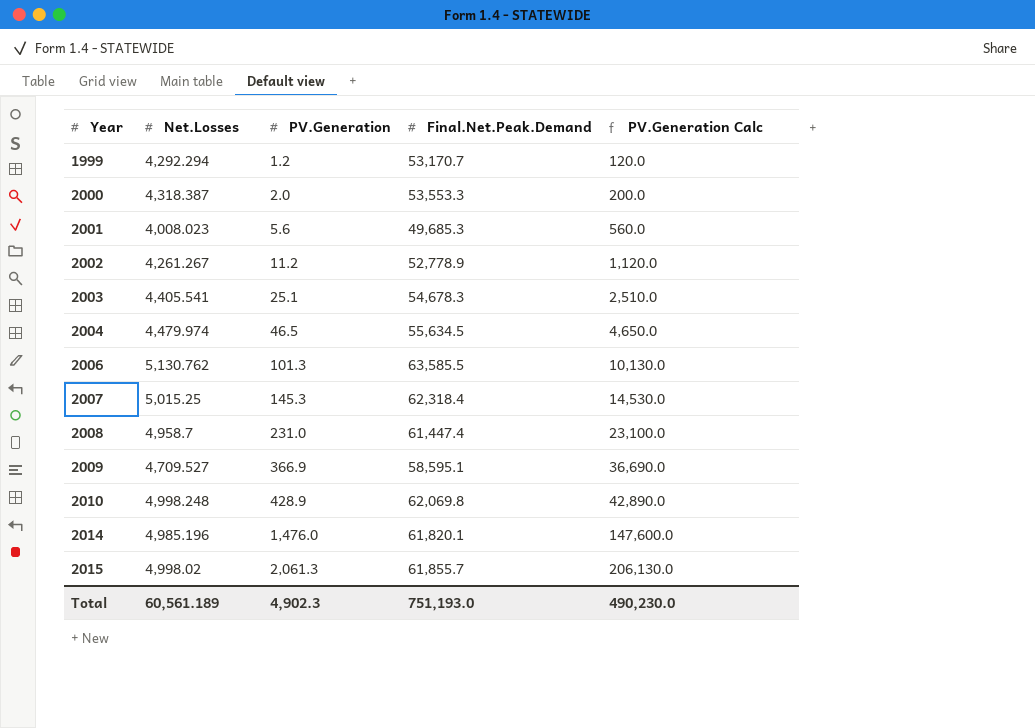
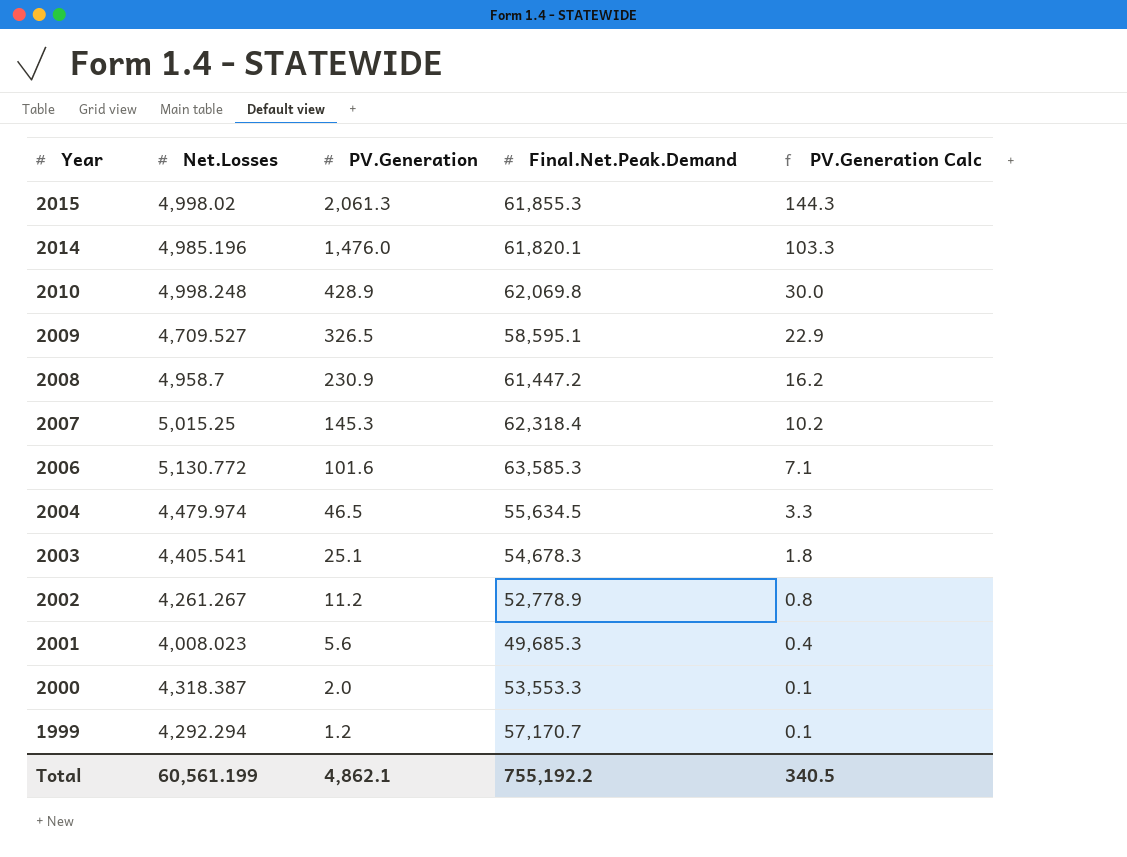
row order: Year ascending -> Year descending
column PV.Generation Calc | formula: [PV.Generation] * 100 -> [PV.Generation] * 0.07
2015 | Final.Net.Peak.Demand: 61,855.7 -> 61,855.3
2009 | PV.Generation: 366.9 -> 326.5
2008 | PV.Generation: 231.0 -> 230.9
2008 | Final.Net.Peak.Demand: 61,447.4 -> 61,447.2
2006 | Net.Losses: 5,130.762 -> 5,130.772
2006 | PV.Generation: 101.3 -> 101.6
2006 | Final.Net.Peak.Demand: 63,585.5 -> 63,585.3
1999 | Final.Net.Peak.Demand: 53,170.7 -> 57,170.7
Total | Net.Losses: 60,561.189 -> 60,561.199
Total | PV.Generation: 4,902.3 -> 4,862.1
Total | Final.Net.Peak.Demand: 751,193.0 -> 755,192.2
Total | PV.Generation Calc: 490,230.0 -> 340.5

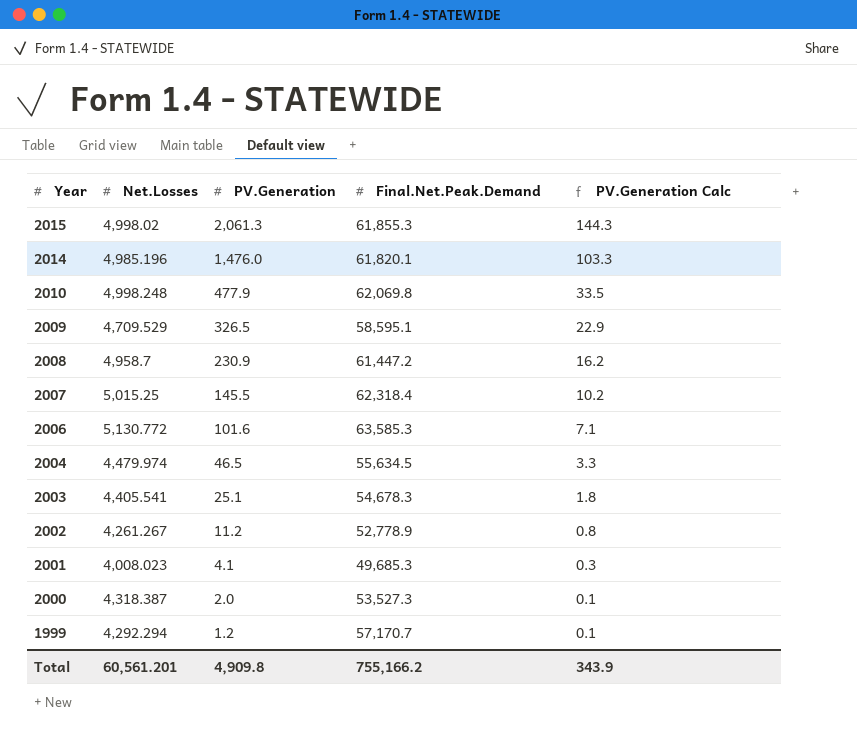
2010 | PV.Generation: 428.9 -> 477.9
2010 | PV.Generation Calc: 30.0 -> 33.5
2009 | Net.Losses: 4,709.527 -> 4,709.529
2007 | PV.Generation: 145.3 -> 145.5
2001 | PV.Generation: 5.6 -> 4.1
2001 | PV.Generation Calc: 0.4 -> 0.3
2000 | Final.Net.Peak.Demand: 53,553.3 -> 53,527.3
Total | Net.Losses: 60,561.199 -> 60,561.201
Total | PV.Generation: 4,862.1 -> 4,909.8
Total | Final.Net.Peak.Demand: 755,192.2 -> 755,166.2
Total | PV.Generation Calc: 340.5 -> 343.9

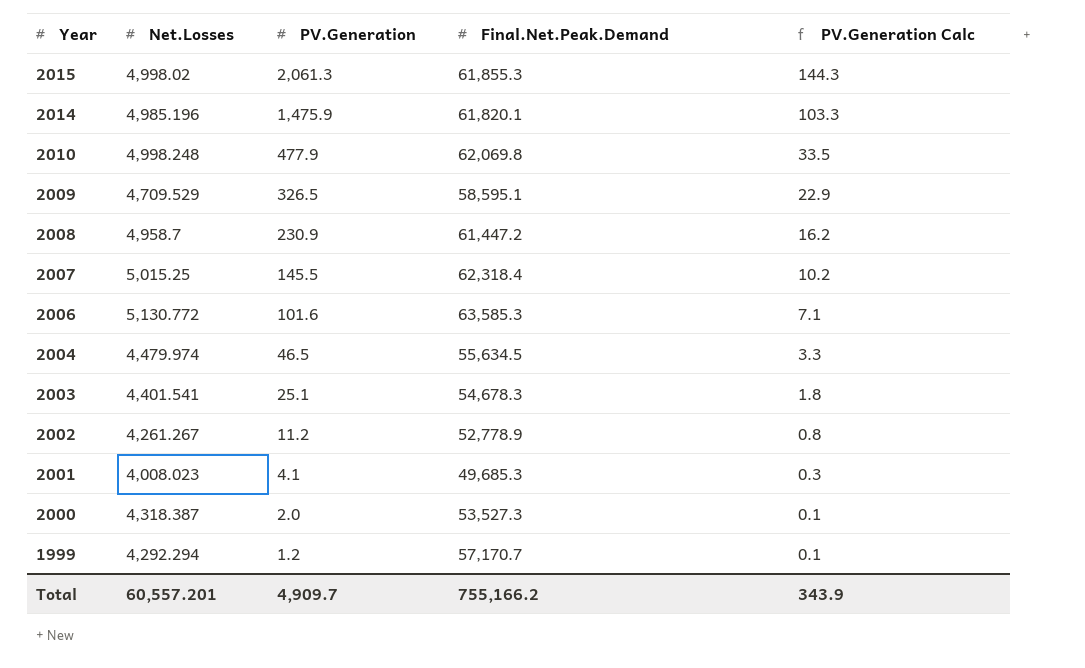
2014 | PV.Generation: 1,476.0 -> 1,475.9
2003 | Net.Losses: 4,405.541 -> 4,401.541
Total | Net.Losses: 60,561.201 -> 60,557.201
Total | PV.Generation: 4,909.8 -> 4,909.7

